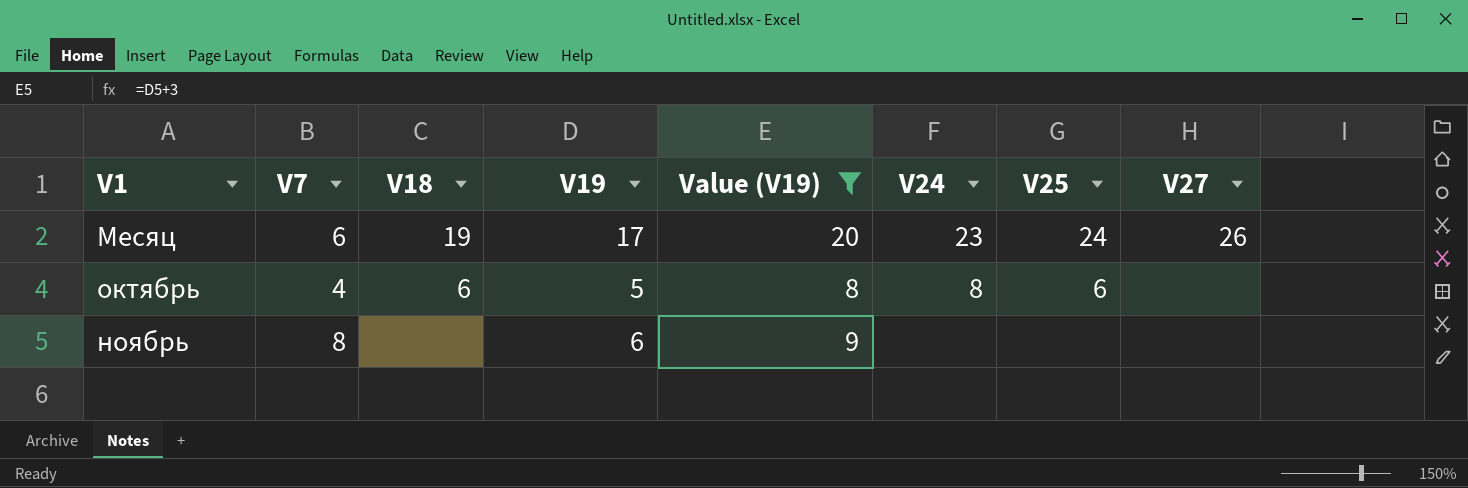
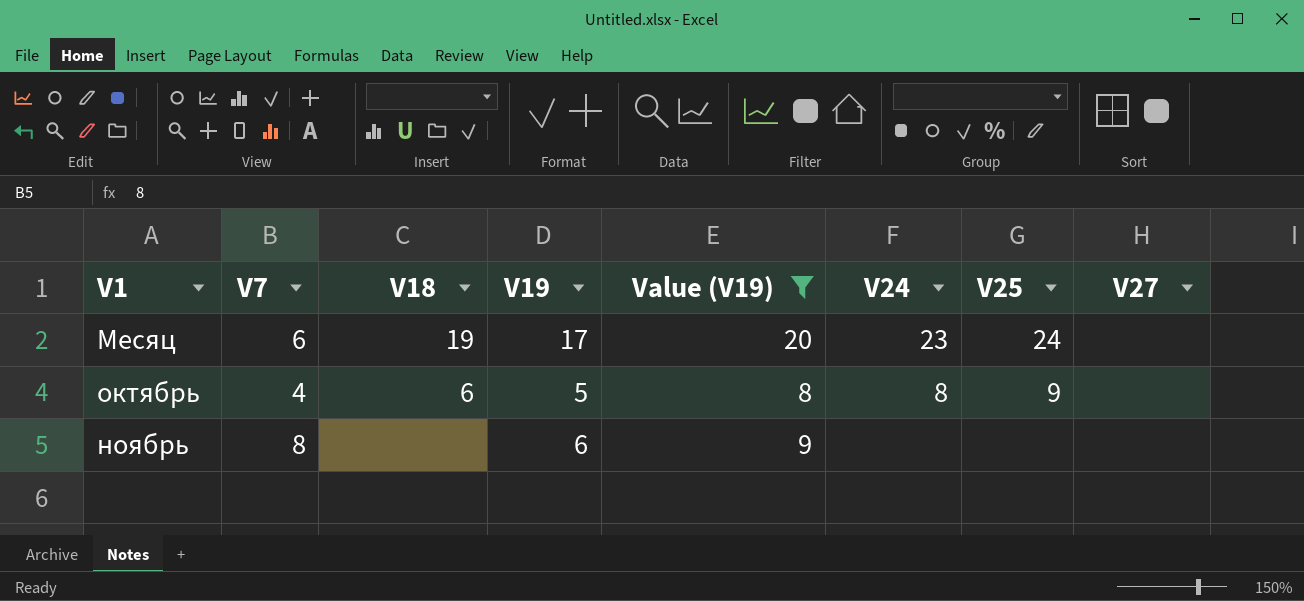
Месяц | V27: 26 -> none
октябрь | V25: 6 -> 9

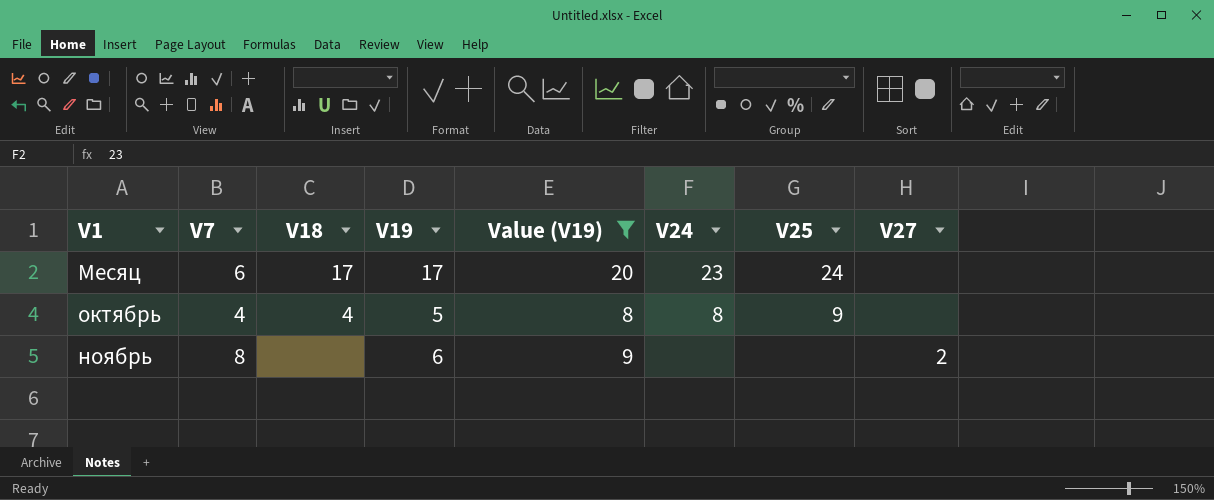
Месяц | V18: 19 -> 17
октябрь | V18: 6 -> 4
ноябрь | V27: none -> 2

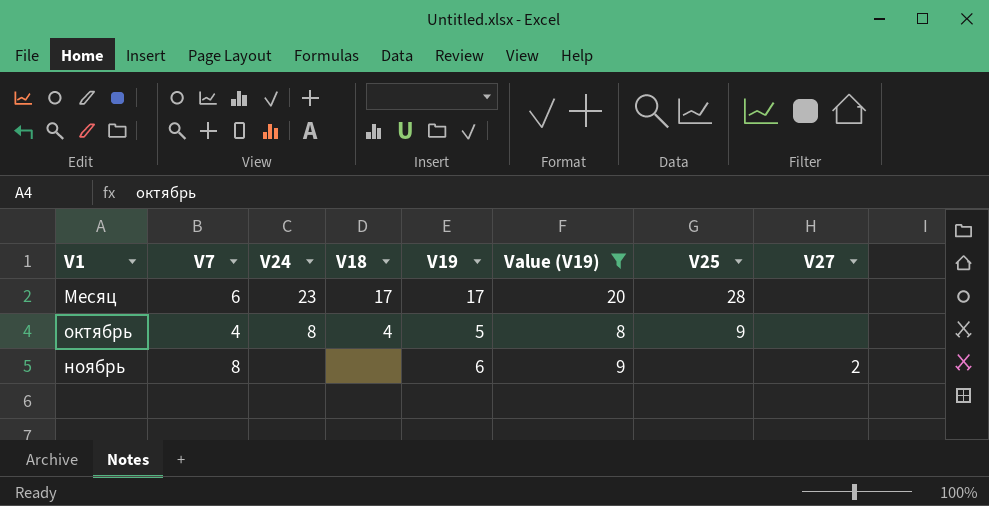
column V24 | position: 6 -> 3
Месяц | V25: 24 -> 28

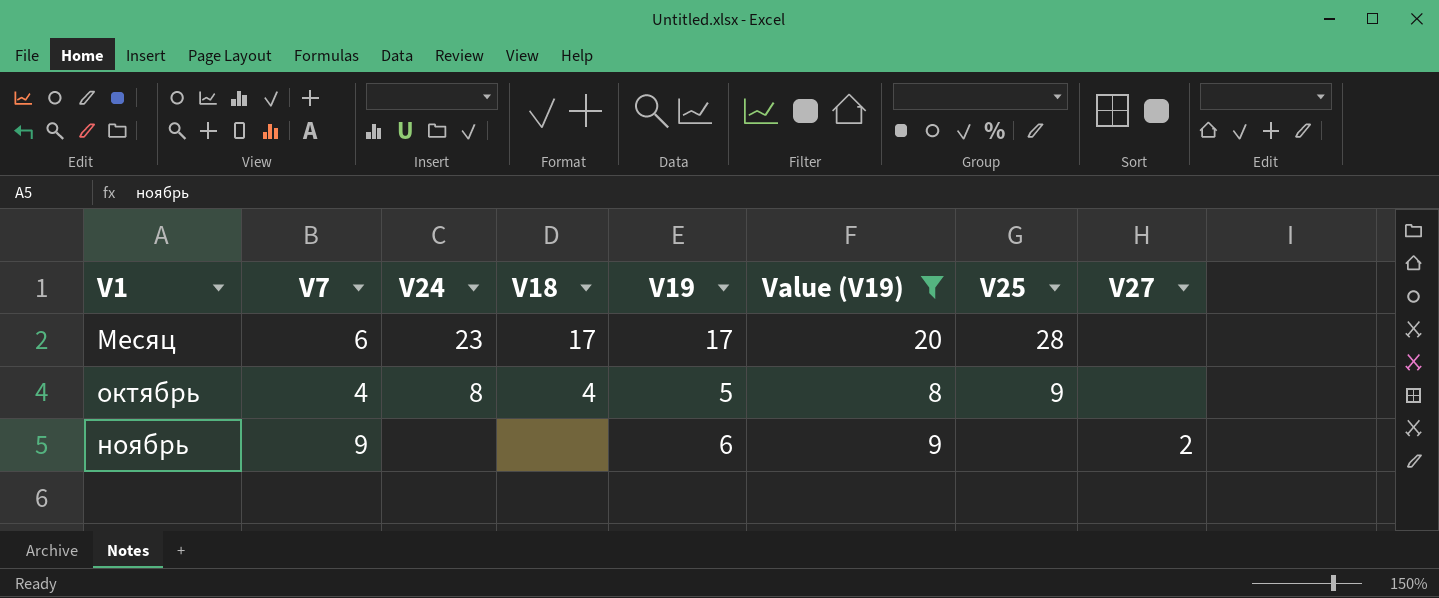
ноябрь | V7: 8 -> 9

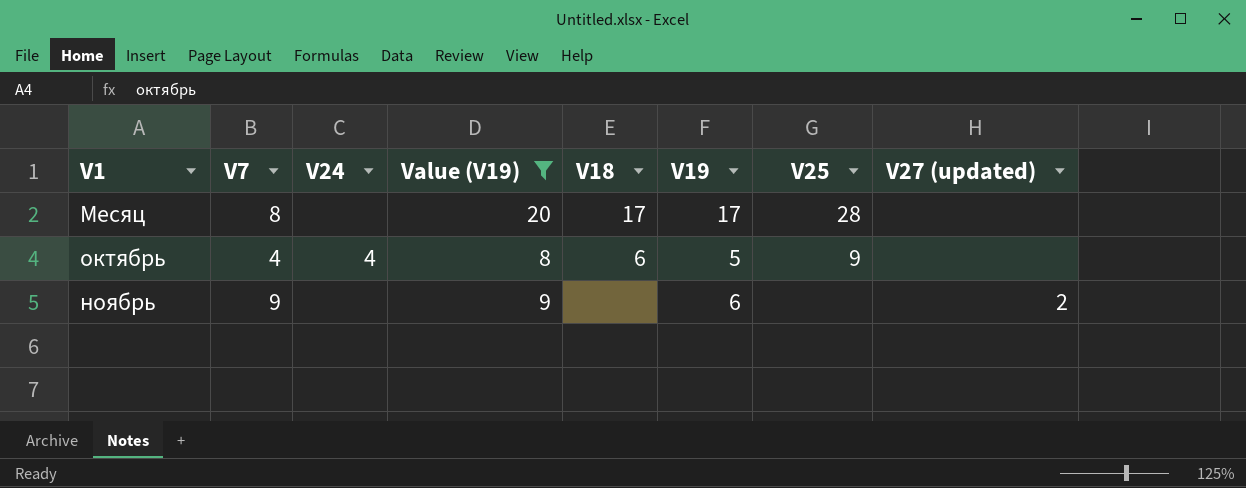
column Value (V19) | position: 6 -> 4
column name: V27 -> V27 (updated)
Месяц | V7: 6 -> 8
Месяц | V24: 23 -> none
октябрь | V24: 8 -> 4
октябрь | V18: 4 -> 6

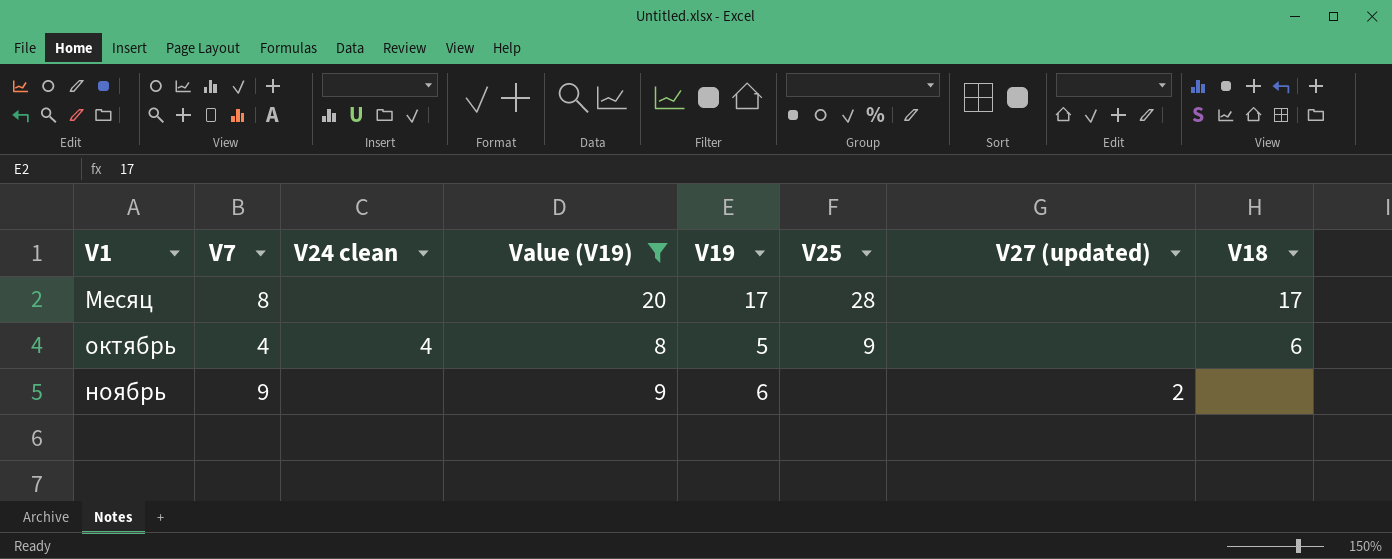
column name: V24 -> V24 clean
column V18 | position: 5 -> 8

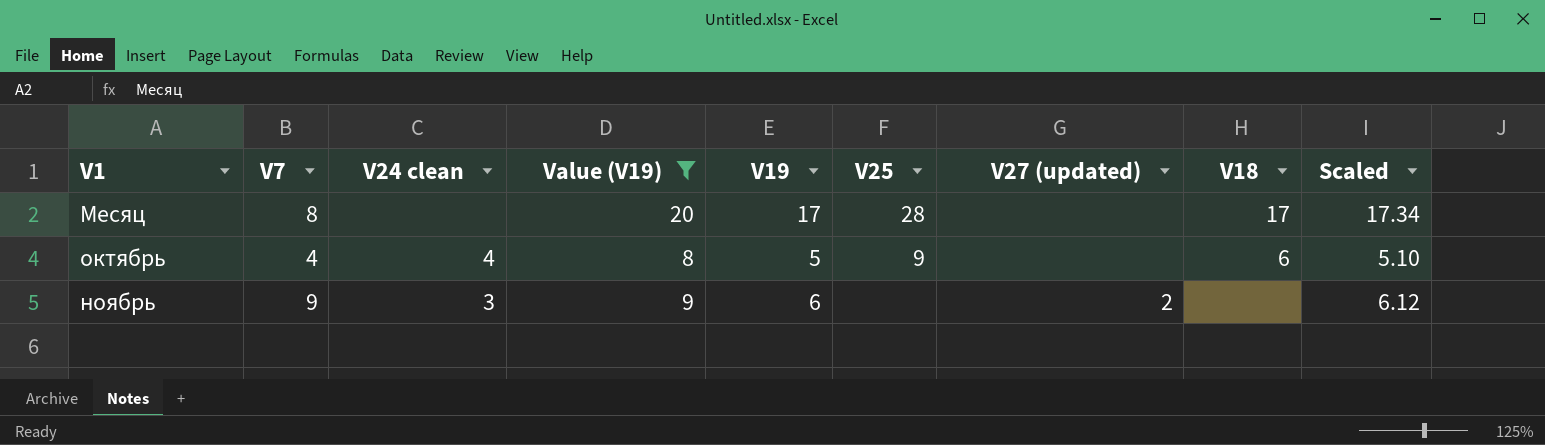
column Scaled | formula: none -> [V19] * 1.02
ноябрь | V24 clean: none -> 3

